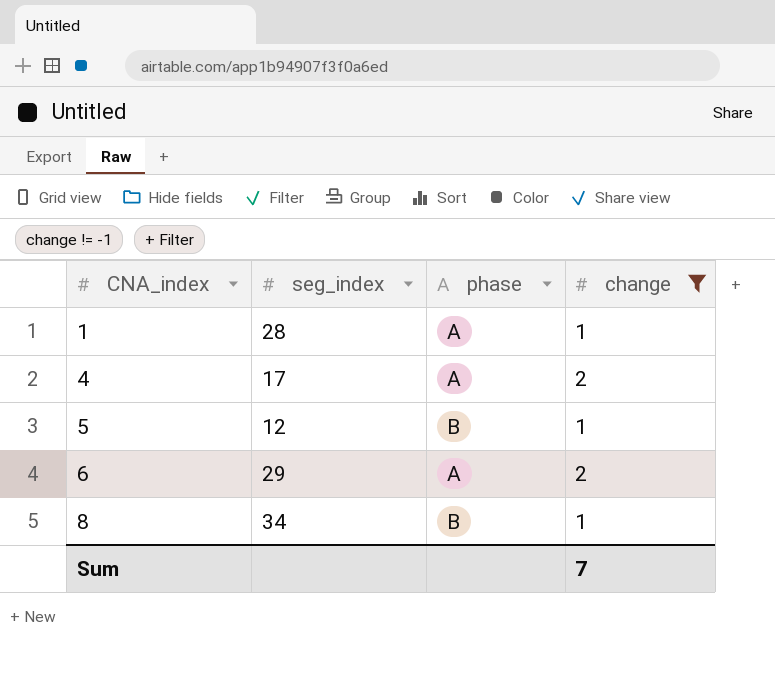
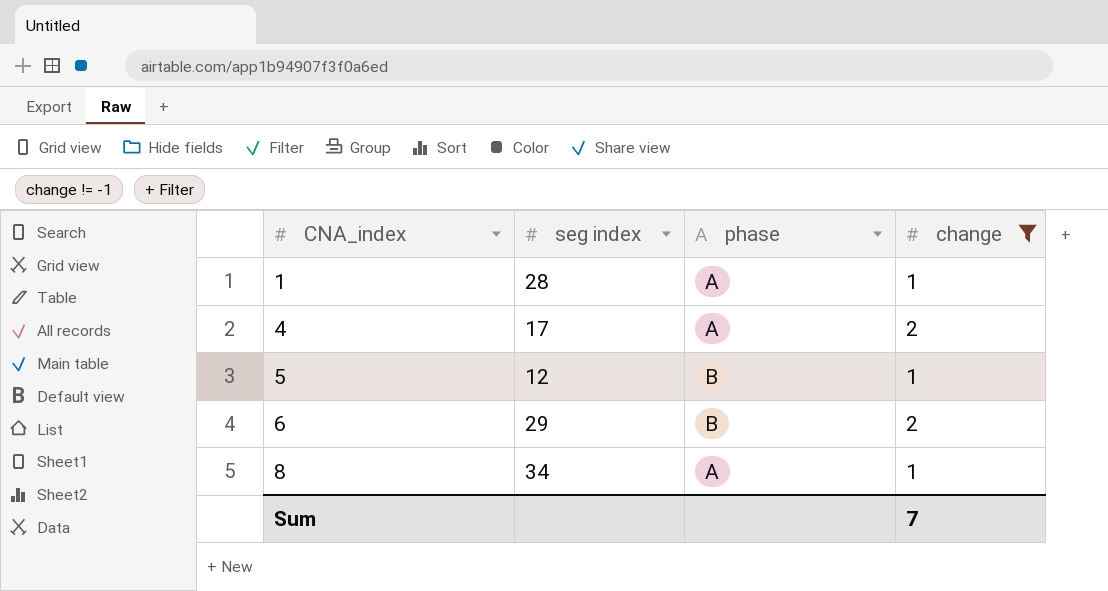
column name: seg_index -> seg index
6 | phase: A -> B
8 | phase: B -> A

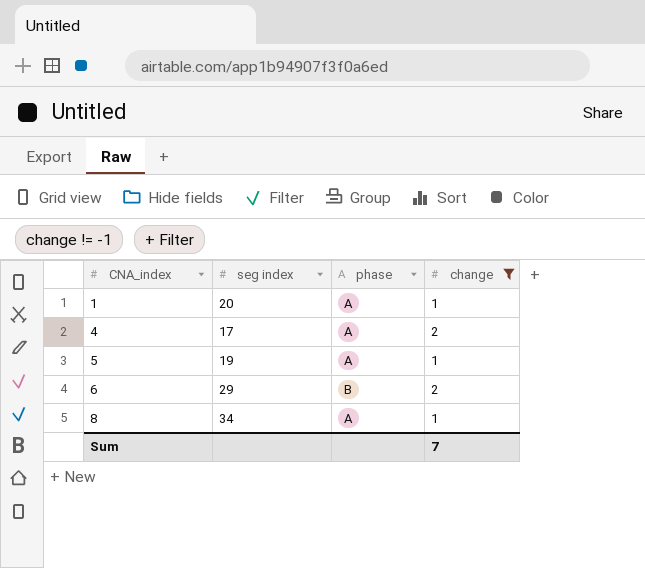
1 | seg index: 28 -> 20
5 | seg index: 12 -> 19
5 | phase: B -> A

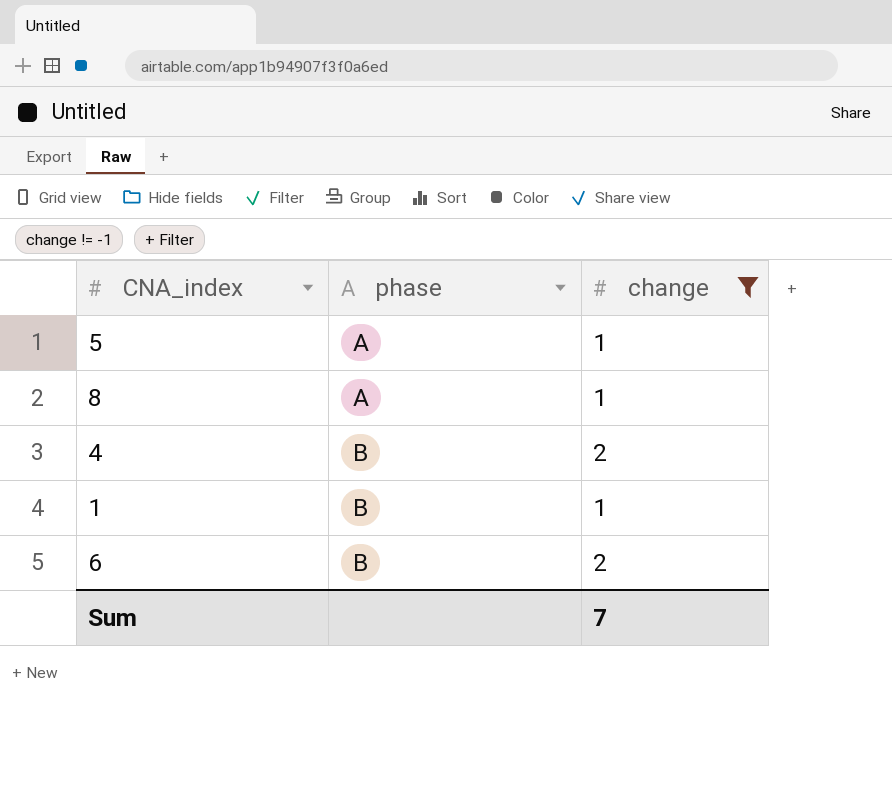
row order: CNA_index ascending -> phase ascending
column seg index | position: 2 -> none
4 | phase: A -> B
1 | phase: A -> B

